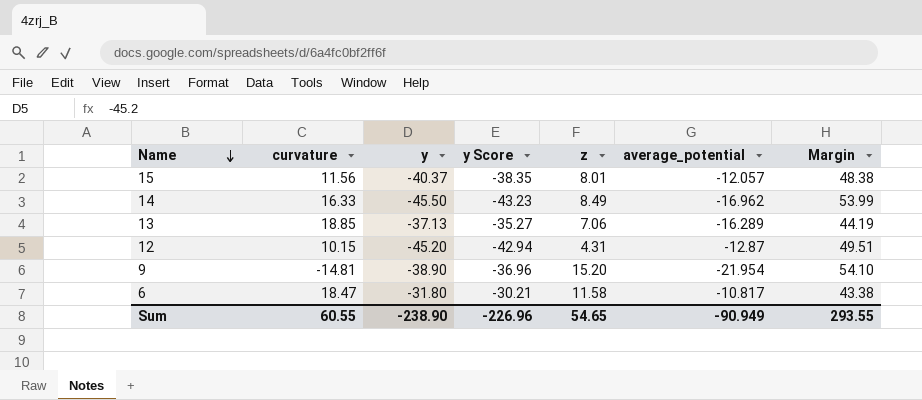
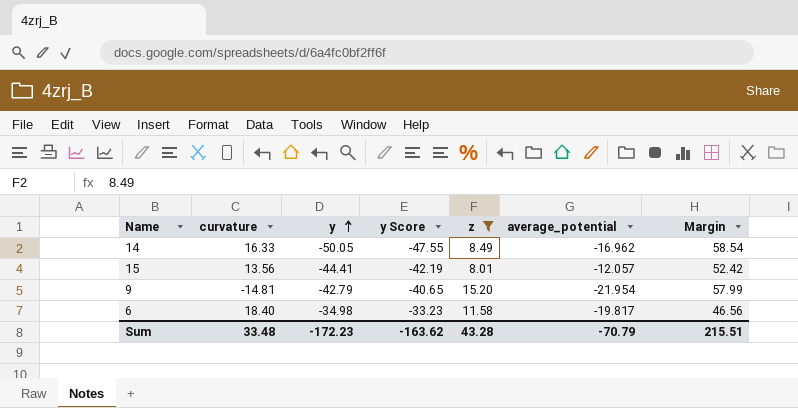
filter: none -> z >= 8.01
row order: Name descending -> y ascending
14 | y: -45.50 -> -50.05
14 | y Score: -43.23 -> -47.55
14 | Margin: 53.99 -> 58.54
15 | curvature: 11.56 -> 13.56
15 | y: -40.37 -> -44.41
15 | y Score: -38.35 -> -42.19
15 | Margin: 48.38 -> 52.42
9 | y: -38.90 -> -42.79
9 | y Score: -36.96 -> -40.65
9 | Margin: 54.10 -> 57.99
6 | curvature: 18.47 -> 18.40
6 | y: -31.80 -> -34.98
6 | y Score: -30.21 -> -33.23
6 | average_potential: -10.817 -> -19.817
6 | Margin: 43.38 -> 46.56
Sum | curvature: 60.55 -> 33.48
Sum | y: -238.90 -> -172.23
Sum | y Score: -226.96 -> -163.62
Sum | z: 54.65 -> 43.28
Sum | average_potential: -90.949 -> -70.79
Sum | Margin: 293.55 -> 215.51

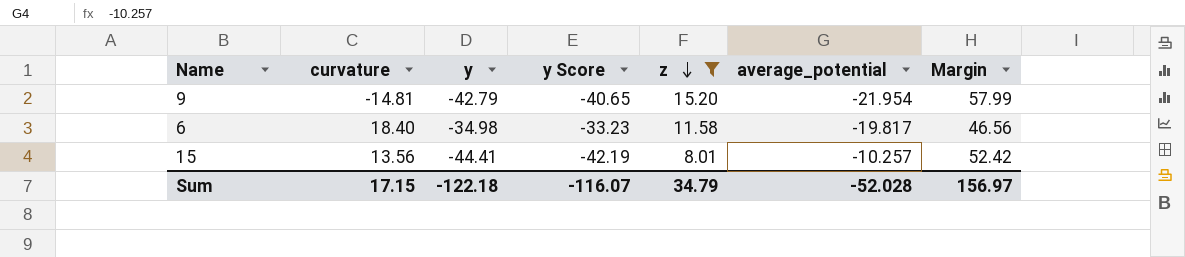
row order: y ascending -> z descending
row 14: 16.33 | -50.05 | -47.55 | 8.49 | -16.962 | 58.54 -> none
15 | average_potential: -12.057 -> -10.257
Sum | curvature: 33.48 -> 17.15
Sum | y: -172.23 -> -122.18
Sum | y Score: -163.62 -> -116.07
Sum | z: 43.28 -> 34.79
Sum | average_potential: -70.79 -> -52.028
Sum | Margin: 215.51 -> 156.97

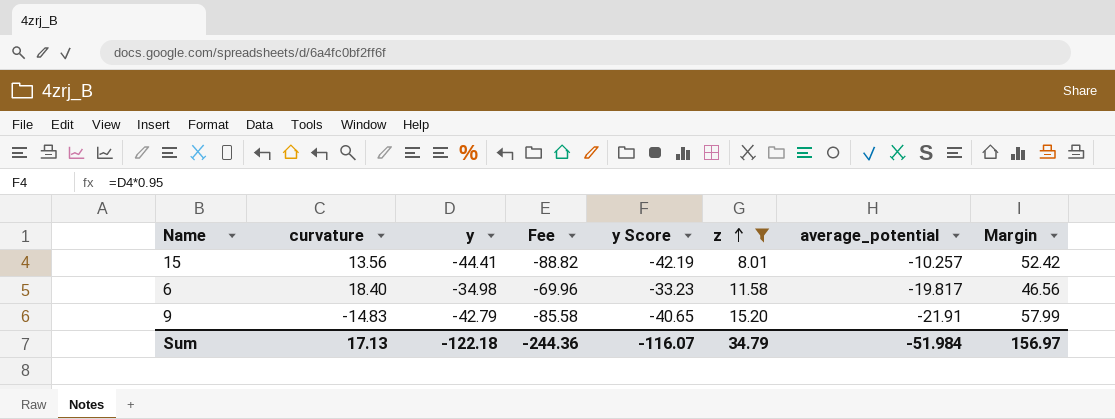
row order: z descending -> z ascending
column Fee | formula: none -> [y] * 2
9 | curvature: -14.81 -> -14.83
9 | average_potential: -21.954 -> -21.91
Sum | curvature: 17.15 -> 17.13
Sum | average_potential: -52.028 -> -51.984

